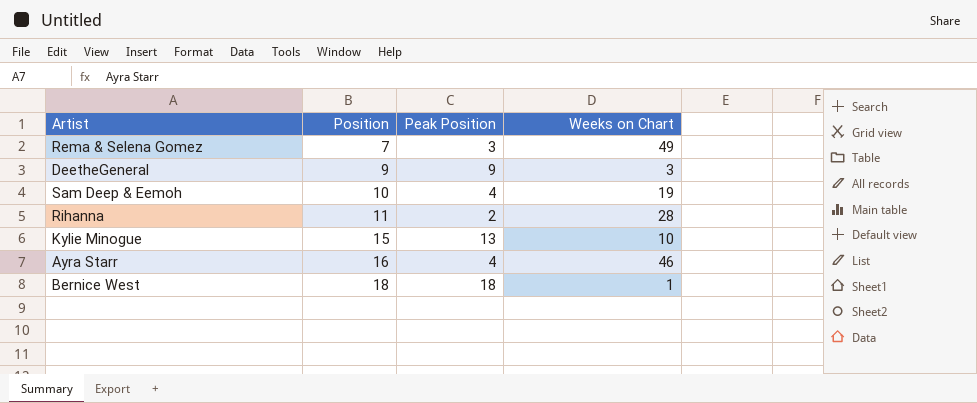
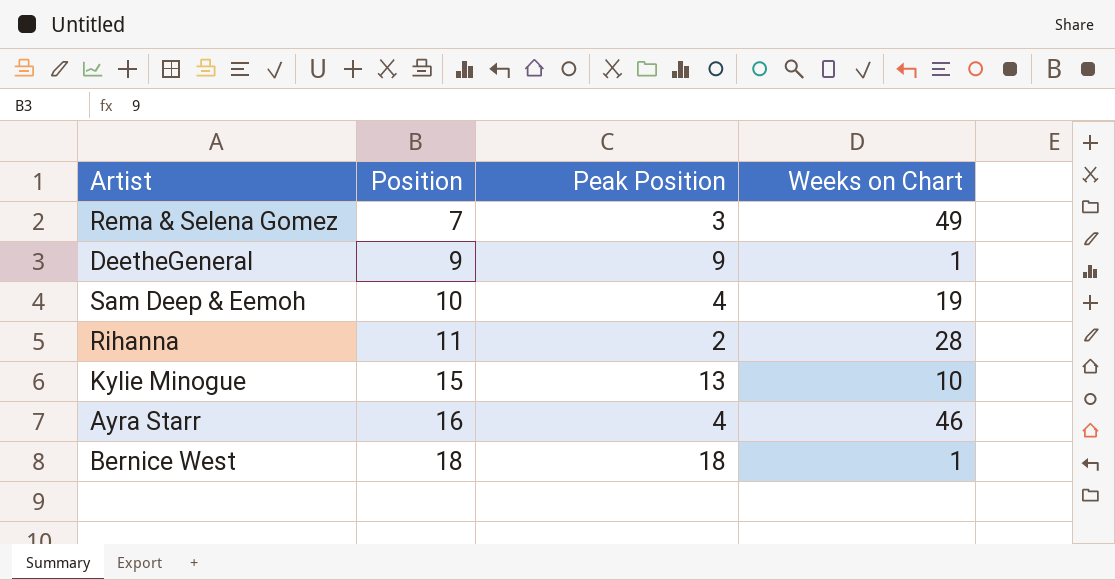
DeetheGeneral | Weeks on Chart: 3 -> 1

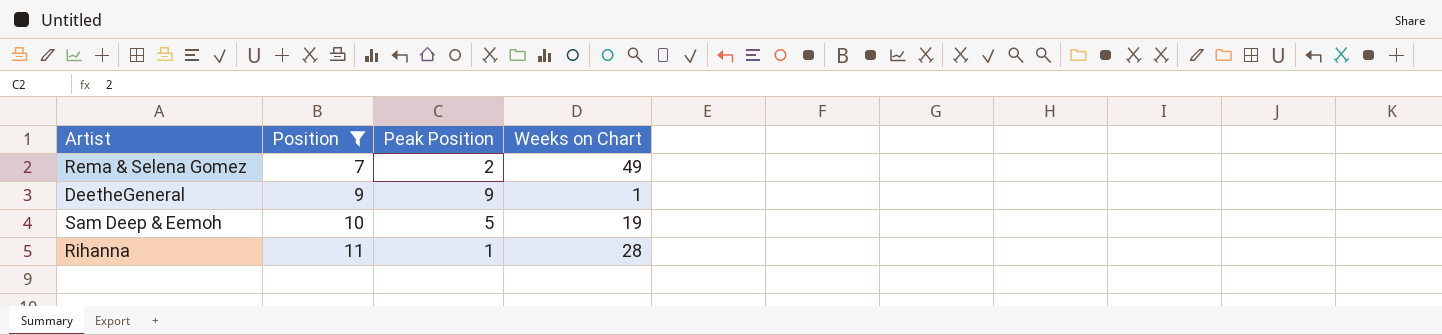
filter: none -> Position <= 11
Rema & Selena Gomez | Peak Position: 3 -> 2
Sam Deep & Eemoh | Peak Position: 4 -> 5
Rihanna | Peak Position: 2 -> 1

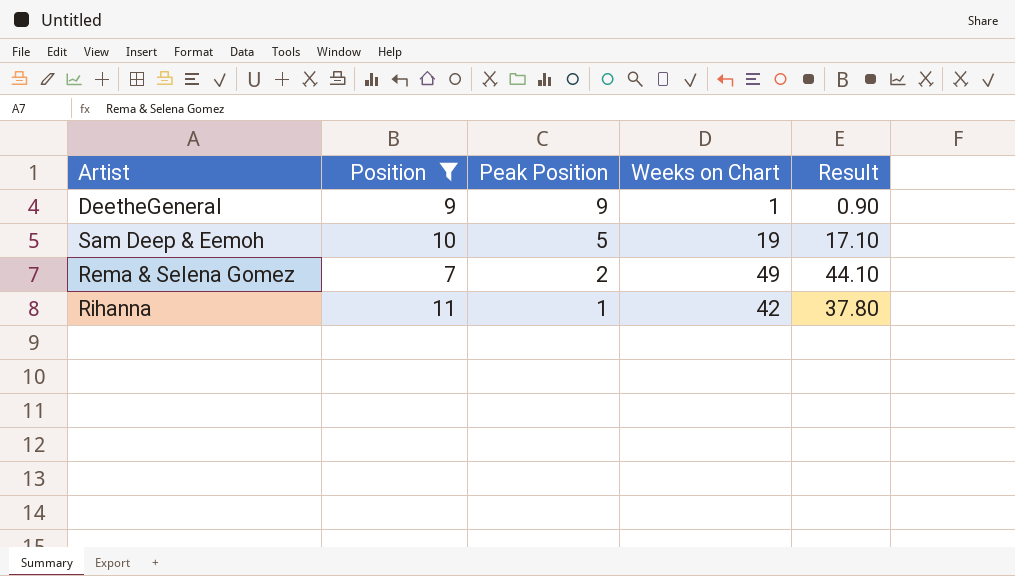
row order: Position ascending -> Peak Position descending
column Result | formula: none -> [Weeks on Chart] * 0.9
Rihanna | Weeks on Chart: 28 -> 42

